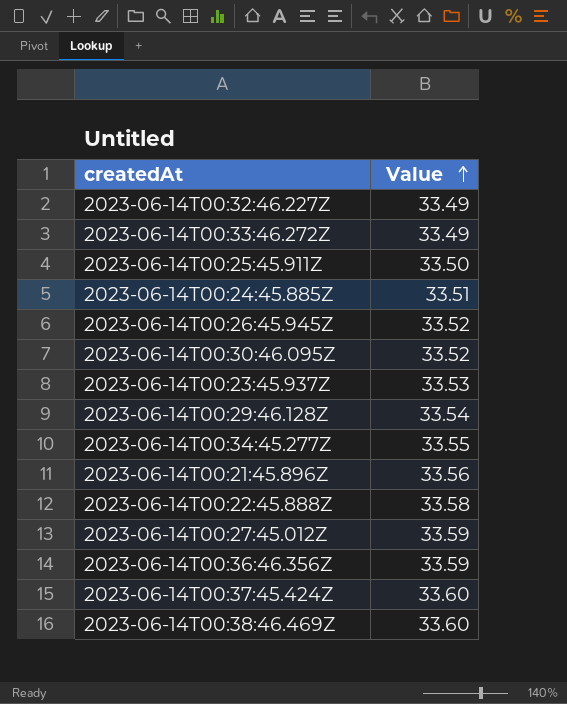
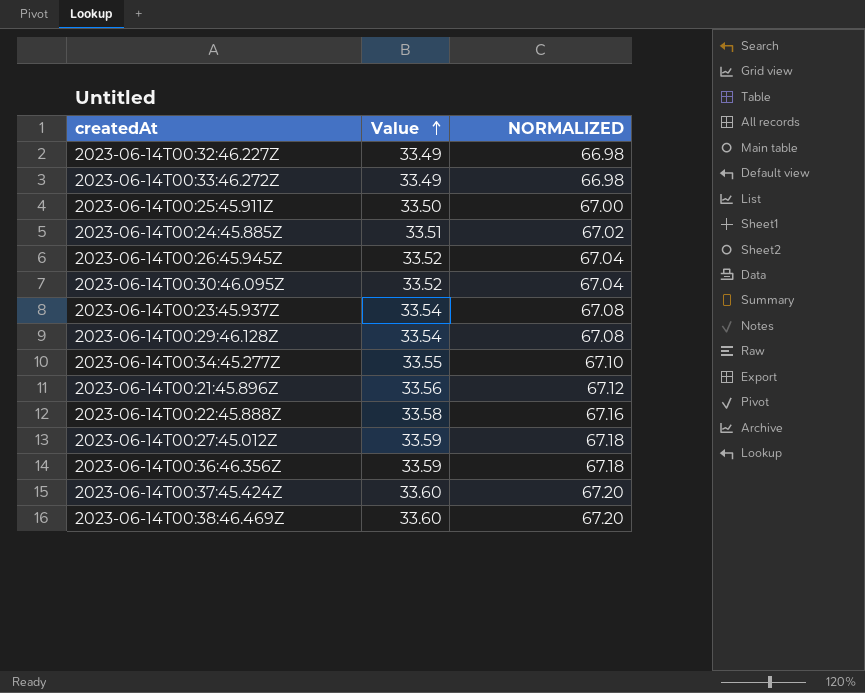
column NORMALIZED | formula: none -> [Value] * 2
2023-06-14T00:23:45.937Z | Value: 33.53 -> 33.54

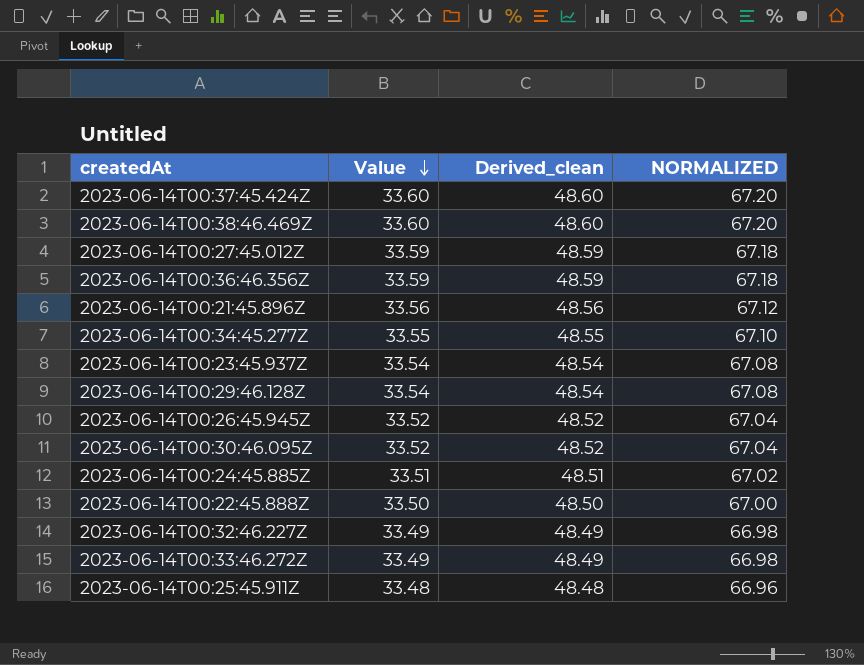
row order: Value ascending -> Value descending
column Derived_clean | formula: none -> [Value] + 15
2023-06-14T00:22:45.888Z | Value: 33.58 -> 33.50
2023-06-14T00:22:45.888Z | NORMALIZED: 67.16 -> 67.00
2023-06-14T00:25:45.911Z | Value: 33.50 -> 33.48
2023-06-14T00:25:45.911Z | NORMALIZED: 67.00 -> 66.96

